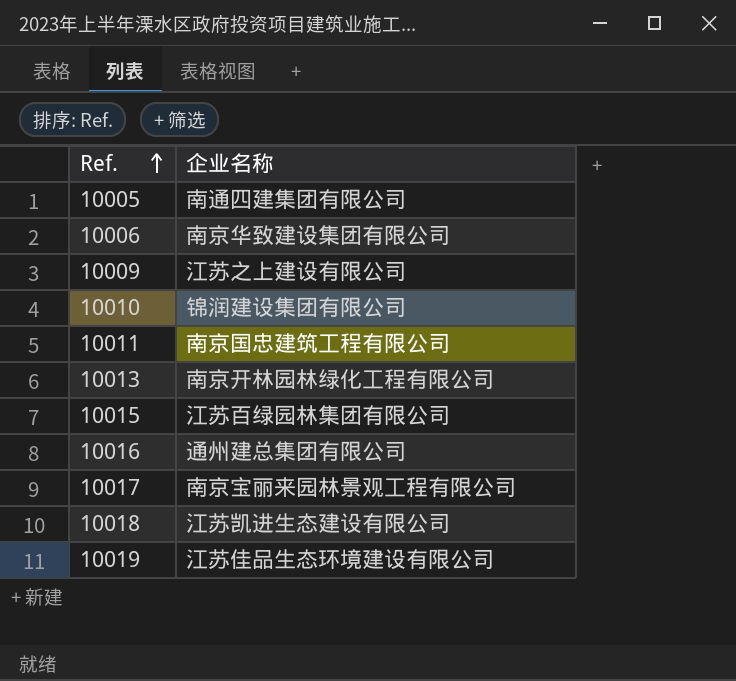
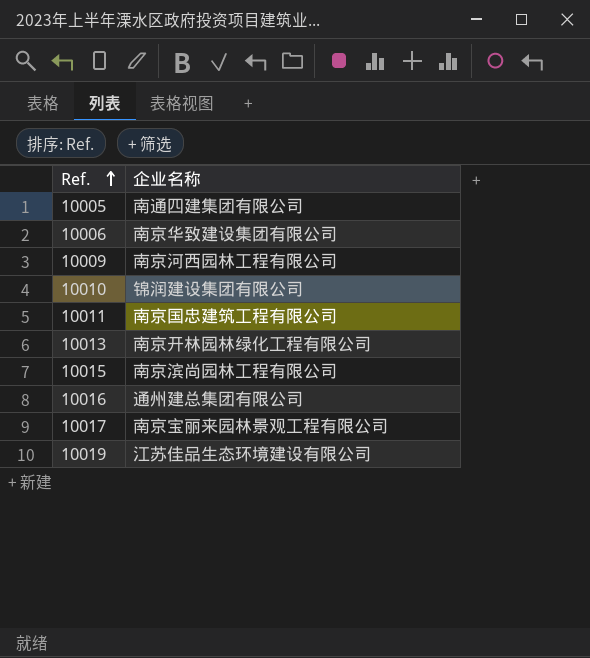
row 10018: 江苏凯进生态建设有限公司 -> none
10009 | 企业名称: 江苏之上建设有限公司 -> 南京河西园林工程有限公司
10015 | 企业名称: 江苏百绿园林集团有限公司 -> 南京滨尚园林工程有限公司

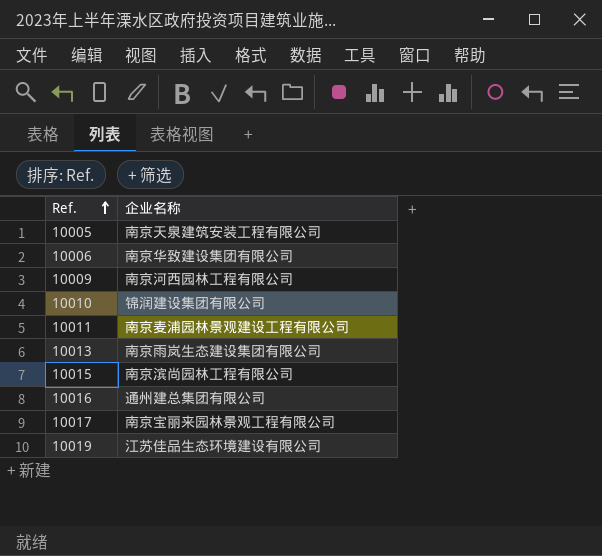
10005 | 企业名称: 南通四建集团有限公司 -> 南京天泉建筑安装工程有限公司
10011 | 企业名称: 南京国忠建筑工程有限公司 -> 南京麦浦园林景观建设工程有限公司
10013 | 企业名称: 南京开林园林绿化工程有限公司 -> 南京雨岚生态建设集团有限公司

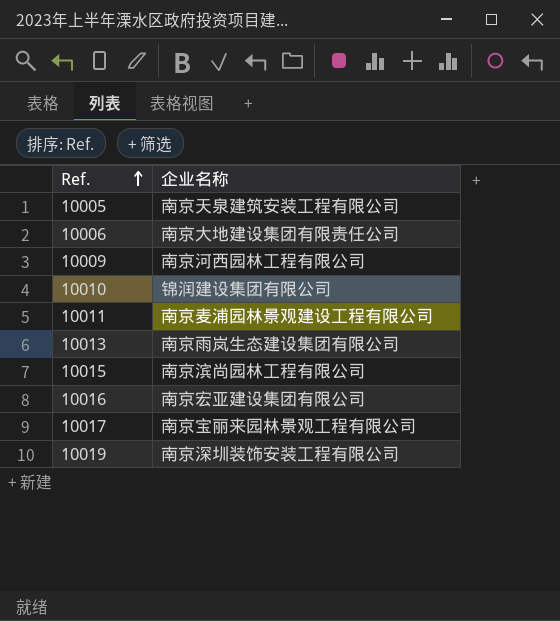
10006 | 企业名称: 南京华致建设集团有限公司 -> 南京大地建设集团有限责任公司
10016 | 企业名称: 通州建总集团有限公司 -> 南京宏亚建设集团有限公司
10019 | 企业名称: 江苏佳品生态环境建设有限公司 -> 南京深圳装饰安装工程有限公司

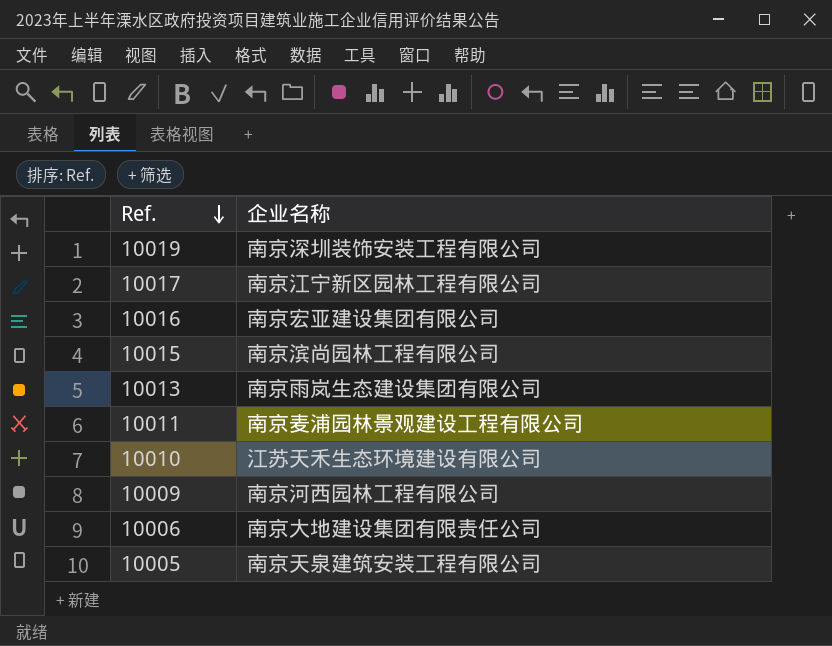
row order: Ref. ascending -> Ref. descending
10017 | 企业名称: 南京宝丽来园林景观工程有限公司 -> 南京江宁新区园林工程有限公司
10010 | 企业名称: 锦润建设集团有限公司 -> 江苏天禾生态环境建设有限公司

